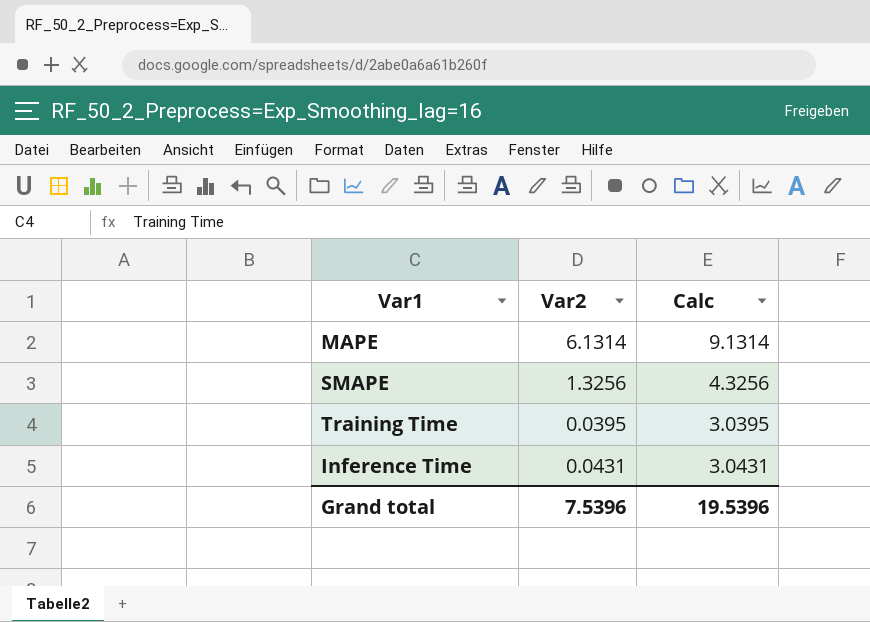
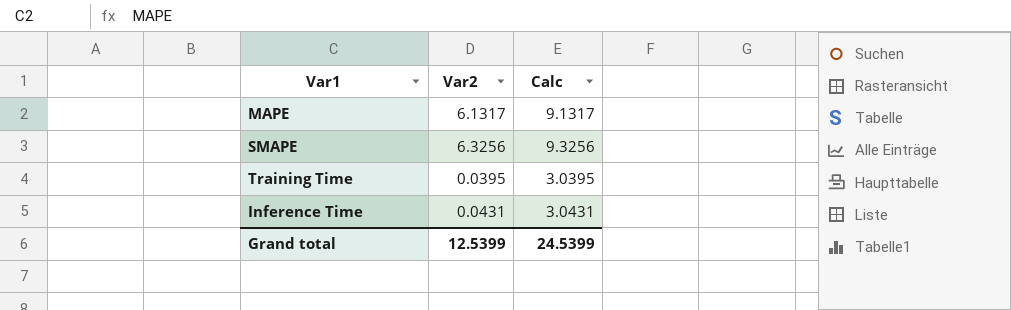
MAPE | Var2: 6.1314 -> 6.1317
MAPE | Calc: 9.1314 -> 9.1317
SMAPE | Var2: 1.3256 -> 6.3256
SMAPE | Calc: 4.3256 -> 9.3256
Grand total | Var2: 7.5396 -> 12.5399
Grand total | Calc: 19.5396 -> 24.5399

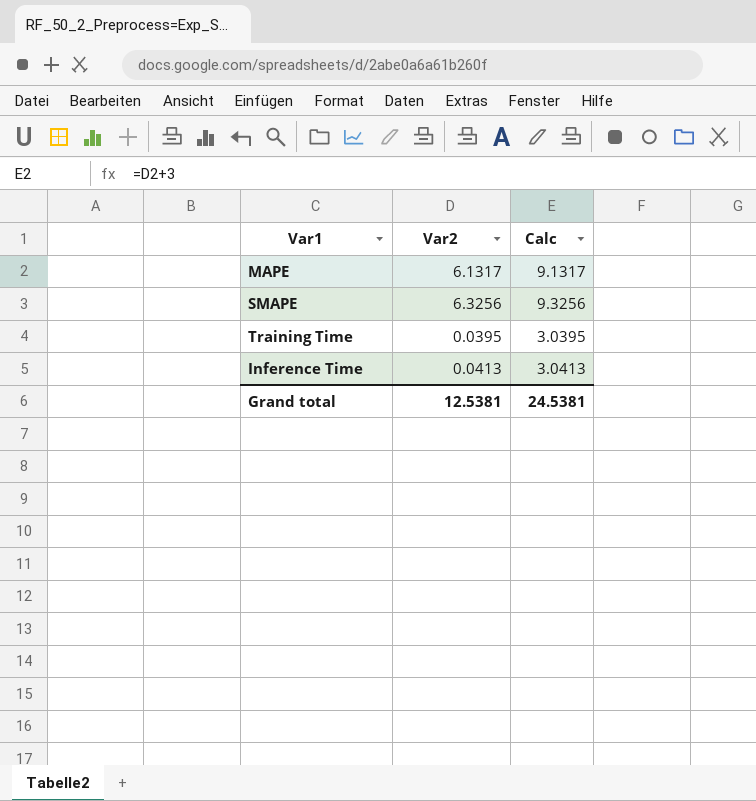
Inference Time | Var2: 0.0431 -> 0.0413
Inference Time | Calc: 3.0431 -> 3.0413
Grand total | Var2: 12.5399 -> 12.5381
Grand total | Calc: 24.5399 -> 24.5381

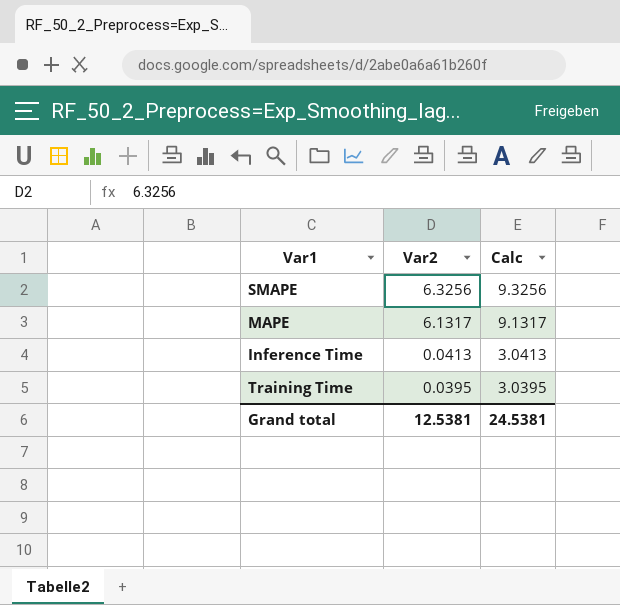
row order: none -> Var2 descending

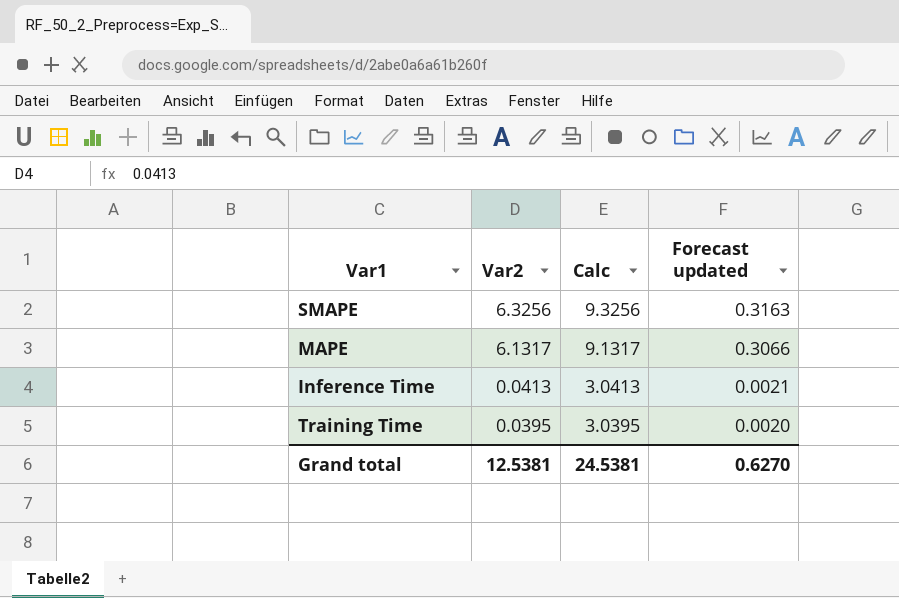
column Forecast updated | formula: none -> [Var2] * 0.05

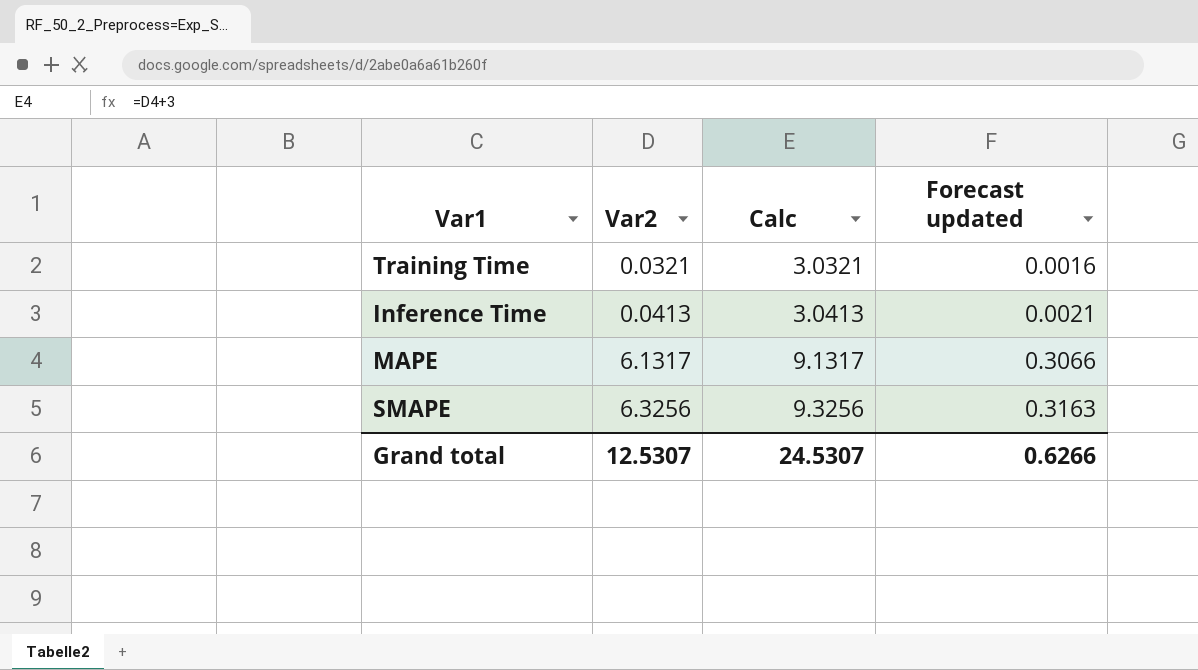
row order: Var2 descending -> Var2 ascending
Training Time | Var2: 0.0395 -> 0.0321
Training Time | Calc: 3.0395 -> 3.0321
Training Time | Forecast updated: 0.0020 -> 0.0016
Grand total | Var2: 12.5381 -> 12.5307
Grand total | Calc: 24.5381 -> 24.5307
Grand total | Forecast updated: 0.6270 -> 0.6266

